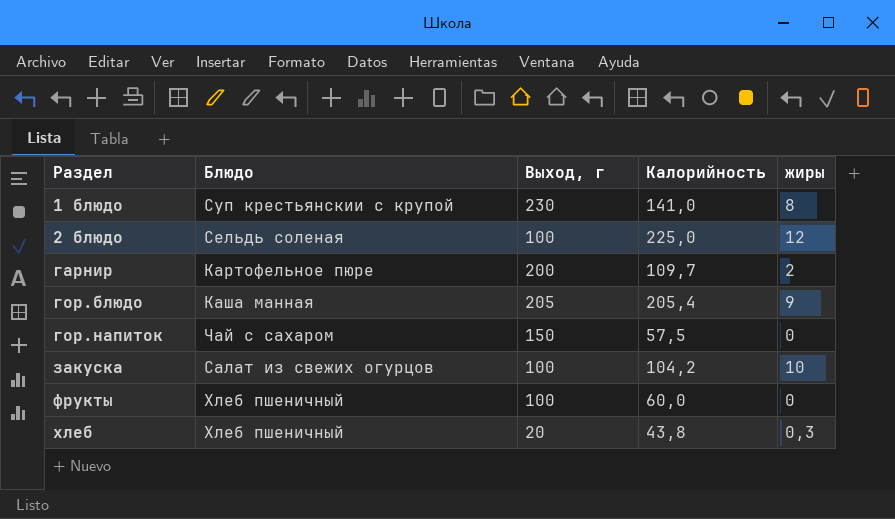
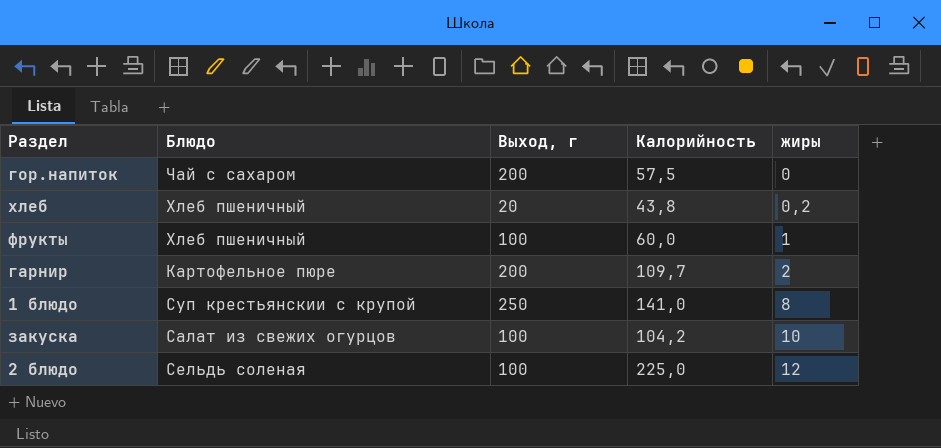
row order: Раздел ascending -> жиры ascending
row гор.блюдо: Каша манная | 205 | 205,4 | 9 -> none
гор.напиток | Выход, г: 150 -> 200
хлеб | жиры: 0,3 -> 0,2
фрукты | жиры: 0 -> 1
1 блюдо | Выход, г: 230 -> 250

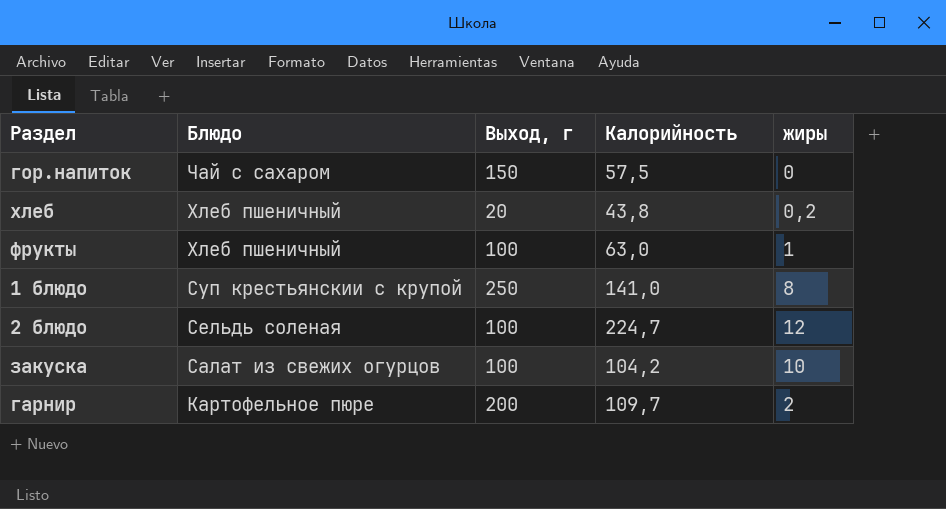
row order: жиры ascending -> Блюдо descending
гор.напиток | Выход, г: 200 -> 150
фрукты | Калорийность: 60,0 -> 63,0
2 блюдо | Калорийность: 225,0 -> 224,7

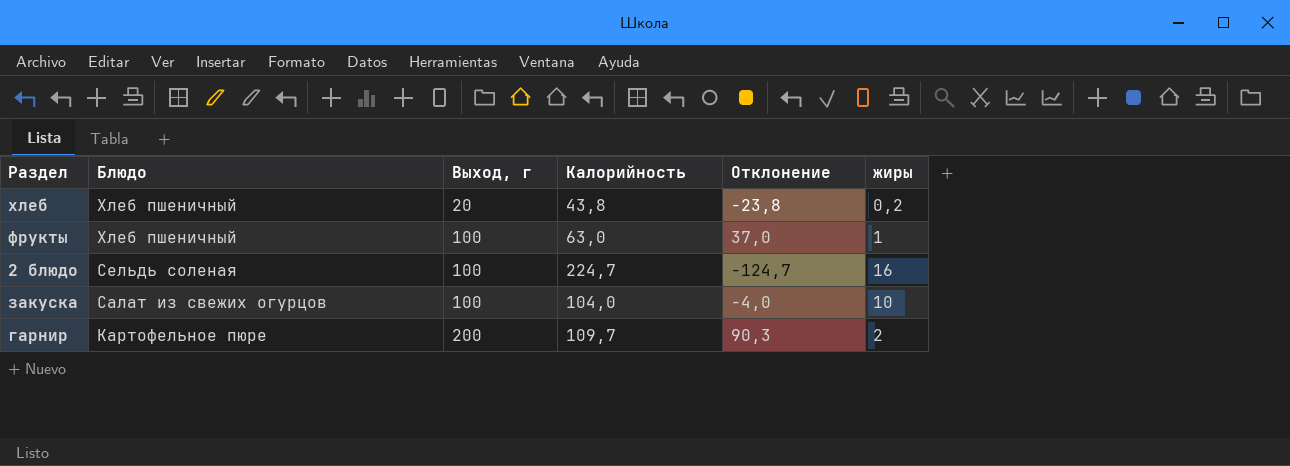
column Отклонение | formula: none -> [Выход, г] - [Калорийность]
row гор.напиток: Чай с сахаром | 150 | 57,5 | 0 -> none
row 1 блюдо: Суп крестьянскии с крупой | 250 | 141,0 | 8 -> none
2 блюдо | жиры: 12 -> 16
закуска | Калорийность: 104,2 -> 104,0

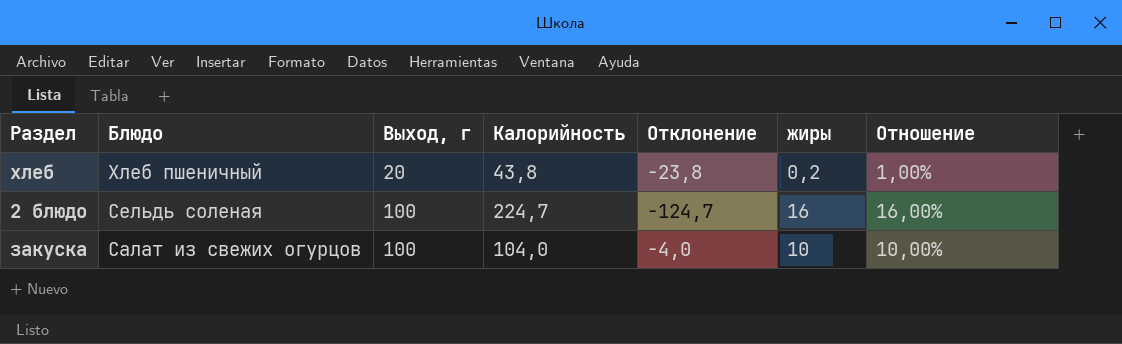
column Отношение | formula: none -> [жиры] / [Выход, г]
row фрукты: Хлеб пшеничный | 100 | 63,0 | 37,0 | 1 -> none
row гарнир: Картофельное пюре | 200 | 109,7 | 90,3 | 2 -> none

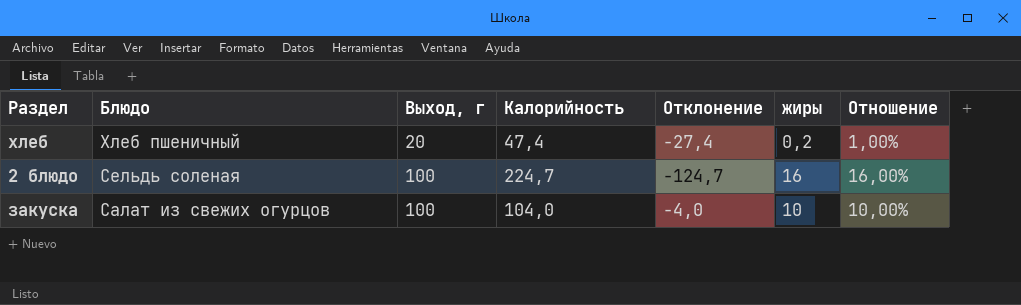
хлеб | Калорийность: 43,8 -> 47,4
хлеб | Отклонение: -23,8 -> -27,4

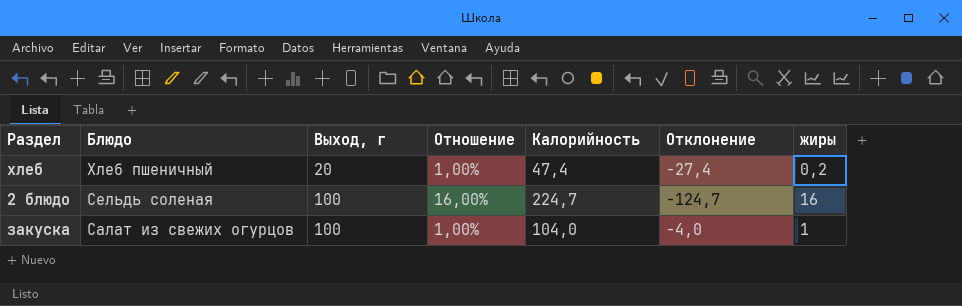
column Отношение | position: 7 -> 4
закуска | Отношение: 10,00% -> 1,00%
закуска | жиры: 10 -> 1

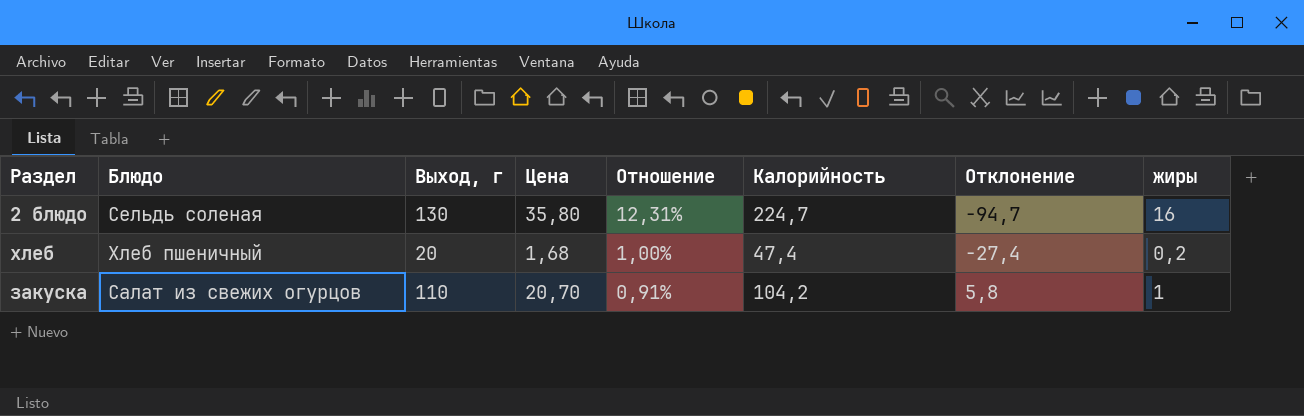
row order: Блюдо descending -> Отношение descending
column Цена | position: none -> 4
2 блюдо | Выход, г: 100 -> 130
2 блюдо | Отношение: 16,00% -> 12,31%
2 блюдо | Отклонение: -124,7 -> -94,7
закуска | Выход, г: 100 -> 110
закуска | Отношение: 1,00% -> 0,91%
закуска | Калорийность: 104,0 -> 104,2
закуска | Отклонение: -4,0 -> 5,8

